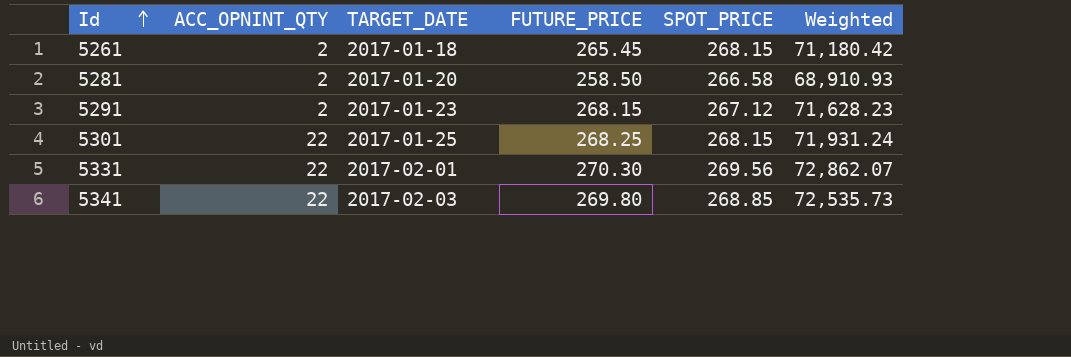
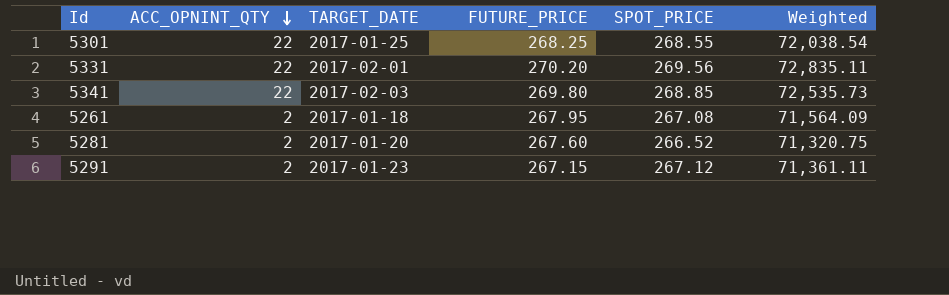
row order: Id ascending -> ACC_OPNINT_QTY descending
5301 | SPOT_PRICE: 268.15 -> 268.55
5301 | Weighted: 71,931.24 -> 72,038.54
5331 | FUTURE_PRICE: 270.30 -> 270.20
5331 | Weighted: 72,862.07 -> 72,835.11
5261 | FUTURE_PRICE: 265.45 -> 267.95
5261 | SPOT_PRICE: 268.15 -> 267.08
5261 | Weighted: 71,180.42 -> 71,564.09
5281 | FUTURE_PRICE: 258.50 -> 267.60
5281 | SPOT_PRICE: 266.58 -> 266.52
5281 | Weighted: 68,910.93 -> 71,320.75
5291 | FUTURE_PRICE: 268.15 -> 267.15
5291 | Weighted: 71,628.23 -> 71,361.11

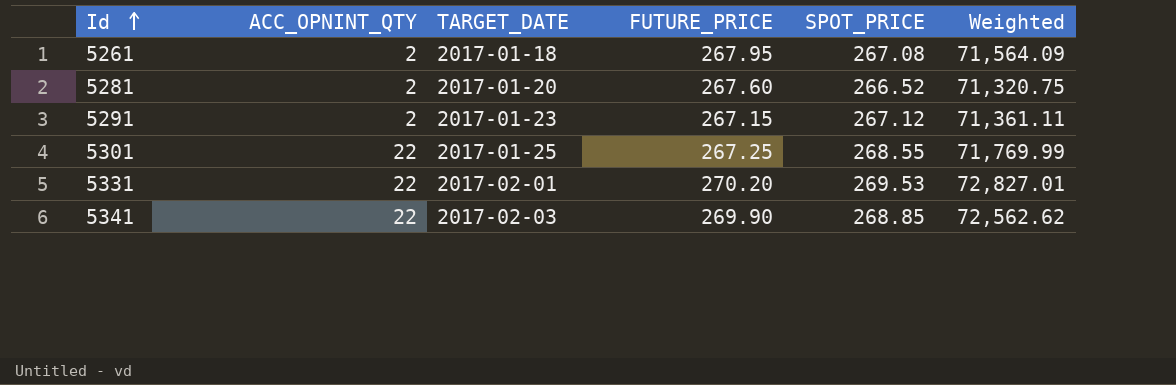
row order: ACC_OPNINT_QTY descending -> Id ascending
5301 | FUTURE_PRICE: 268.25 -> 267.25
5301 | Weighted: 72,038.54 -> 71,769.99
5331 | SPOT_PRICE: 269.56 -> 269.53
5331 | Weighted: 72,835.11 -> 72,827.01
5341 | FUTURE_PRICE: 269.80 -> 269.90
5341 | Weighted: 72,535.73 -> 72,562.62

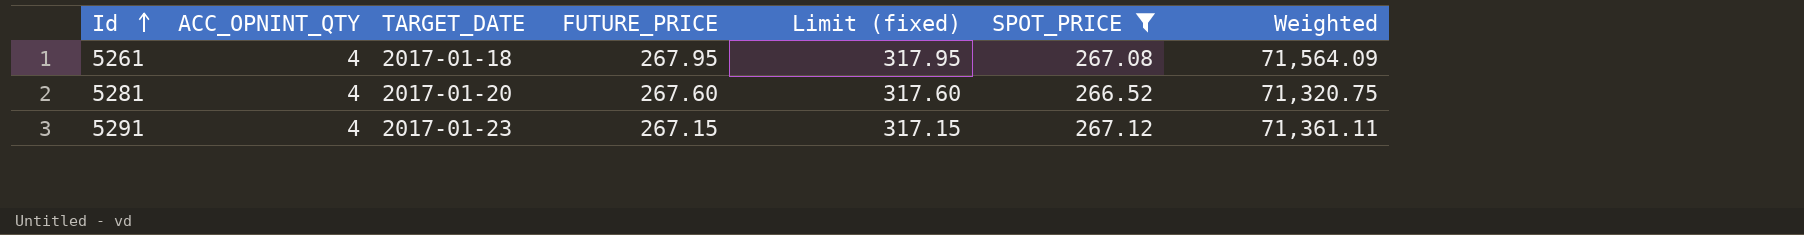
filter: none -> SPOT_PRICE <= 267.12
column Limit (fixed) | formula: none -> [FUTURE_PRICE] + 50
5261 | ACC_OPNINT_QTY: 2 -> 4
5281 | ACC_OPNINT_QTY: 2 -> 4
5291 | ACC_OPNINT_QTY: 2 -> 4

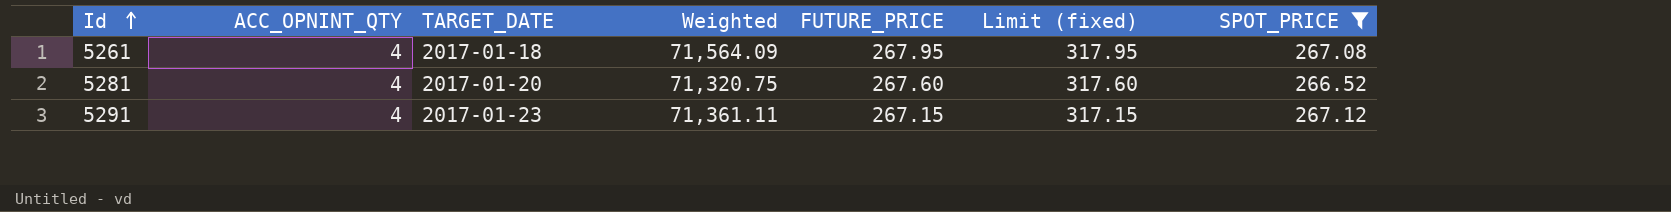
column Weighted | position: 7 -> 4

